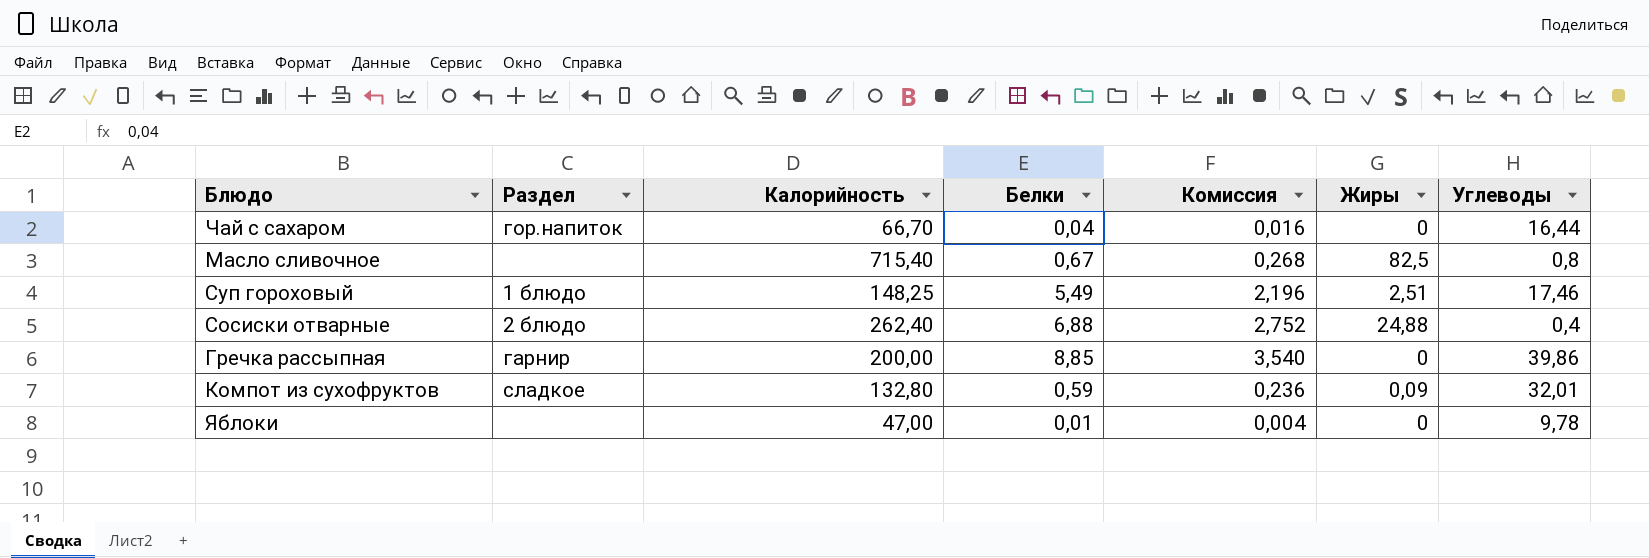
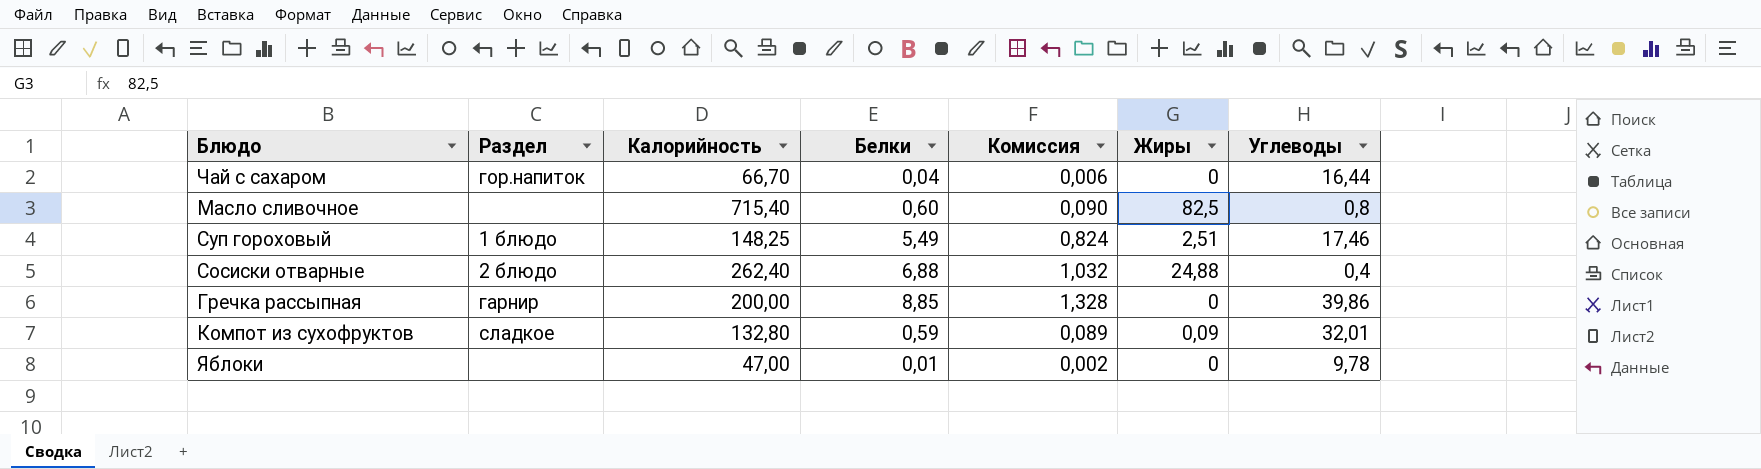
column Комиссия | formula: [Белки] * 0,4 -> [Белки] * 0,15
Масло сливочное | Белки: 0,67 -> 0,60

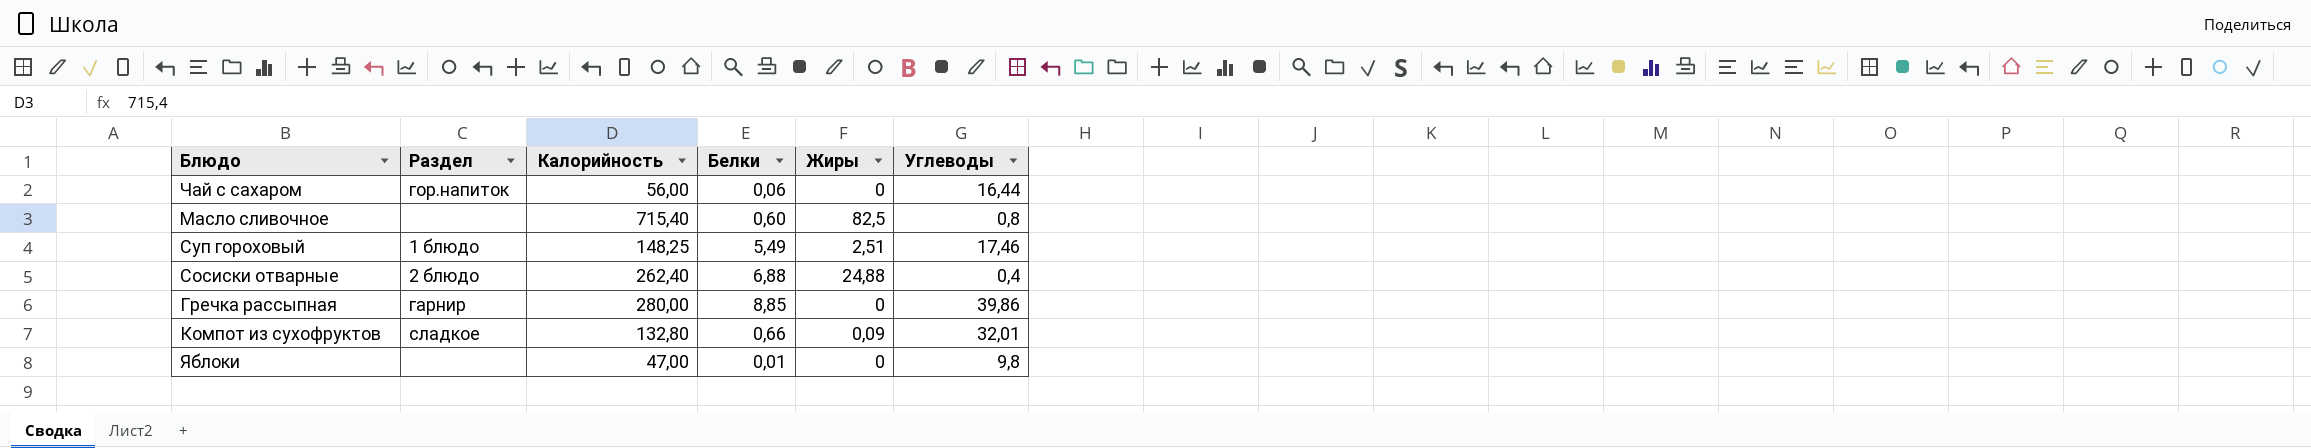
column Комиссия | formula: [Белки] * 0,15 -> none
Чай с сахаром | Калорийность: 66,70 -> 56,00
Чай с сахаром | Белки: 0,04 -> 0,06
Гречка рассыпная | Калорийность: 200,00 -> 280,00
Компот из сухофруктов | Белки: 0,59 -> 0,66
Яблоки | Углеводы: 9,78 -> 9,8

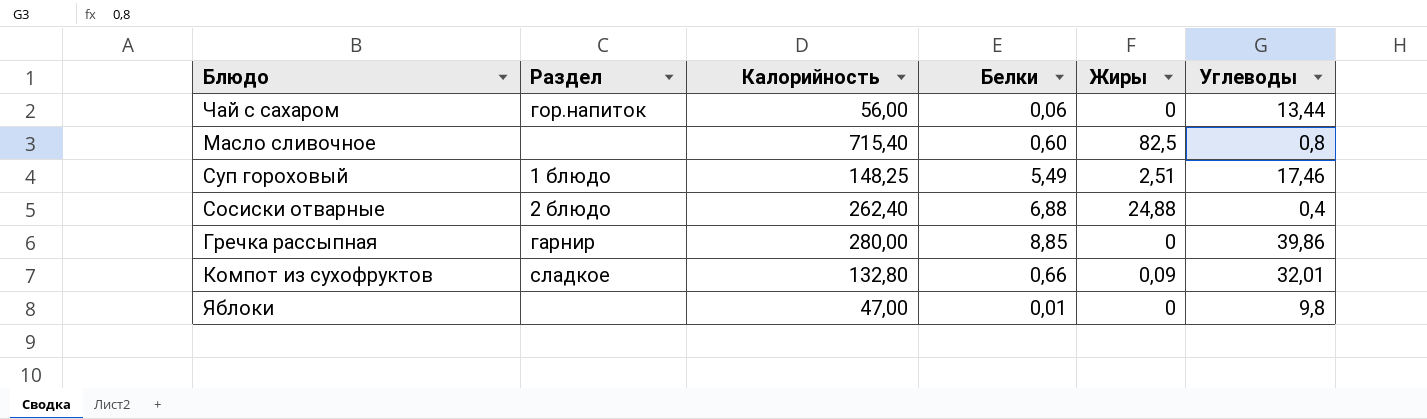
Чай с сахаром | Углеводы: 16,44 -> 13,44

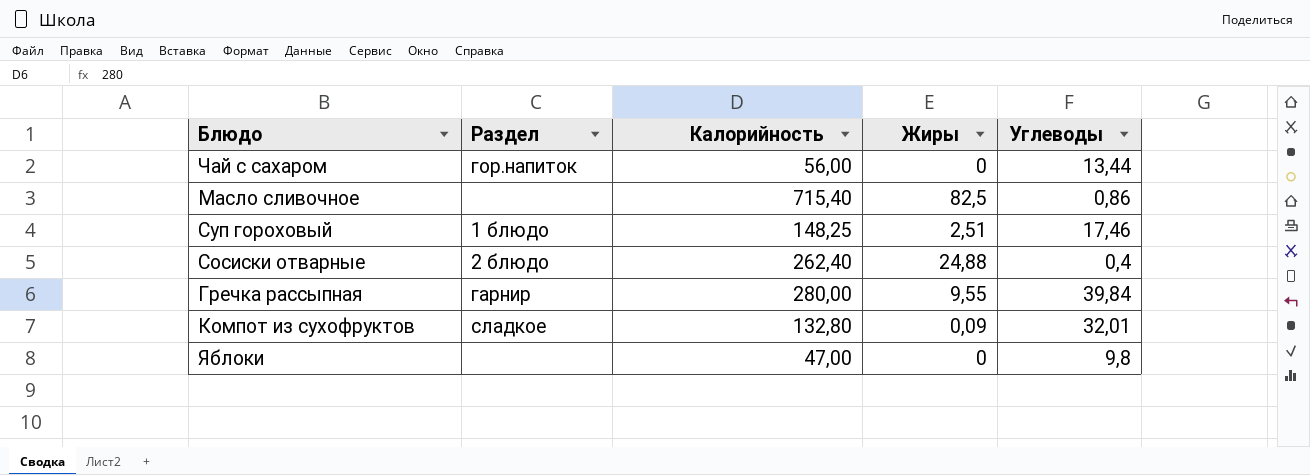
column Белки | position: 4 -> none
Масло сливочное | Углеводы: 0,8 -> 0,86
Гречка рассыпная | Жиры: 0 -> 9,55
Гречка рассыпная | Углеводы: 39,86 -> 39,84

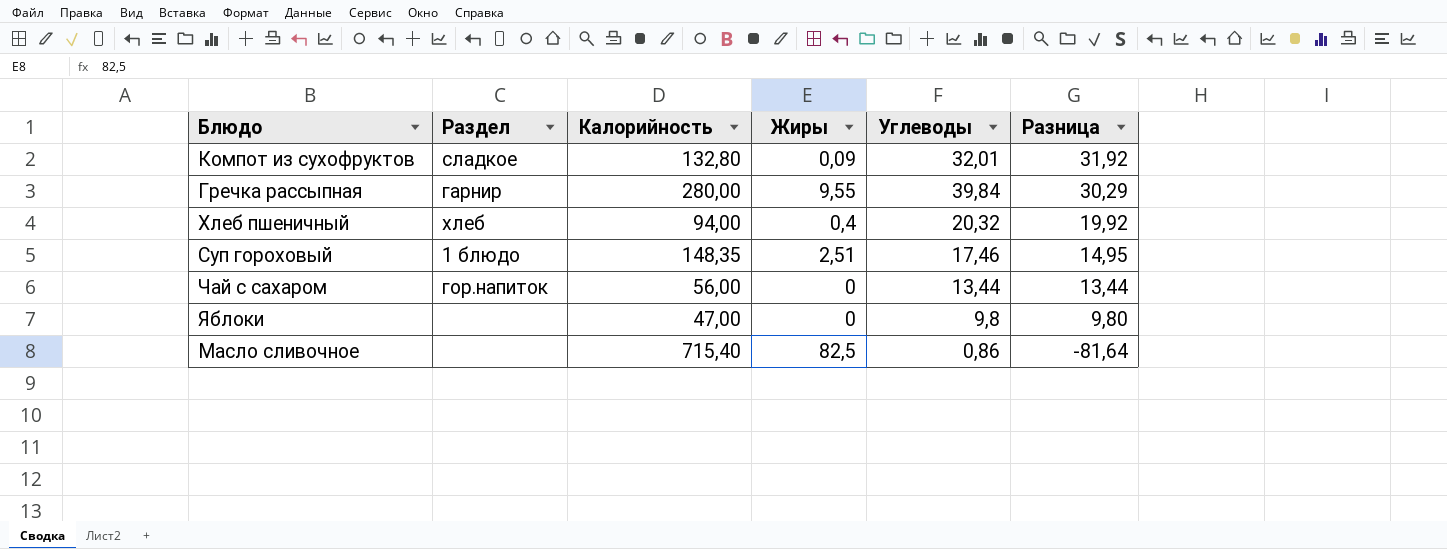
row order: none -> Разница descending
column Разница | formula: none -> [Углеводы] - [Жиры]
row Сосиски отварные: 2 блюдо | 262,40 | 24,88 | 0,4 -> none
row Хлеб пшеничный: none -> хлеб | 94,00 | 0,4 | 20,32 | 19,92
Суп гороховый | Калорийность: 148,25 -> 148,35

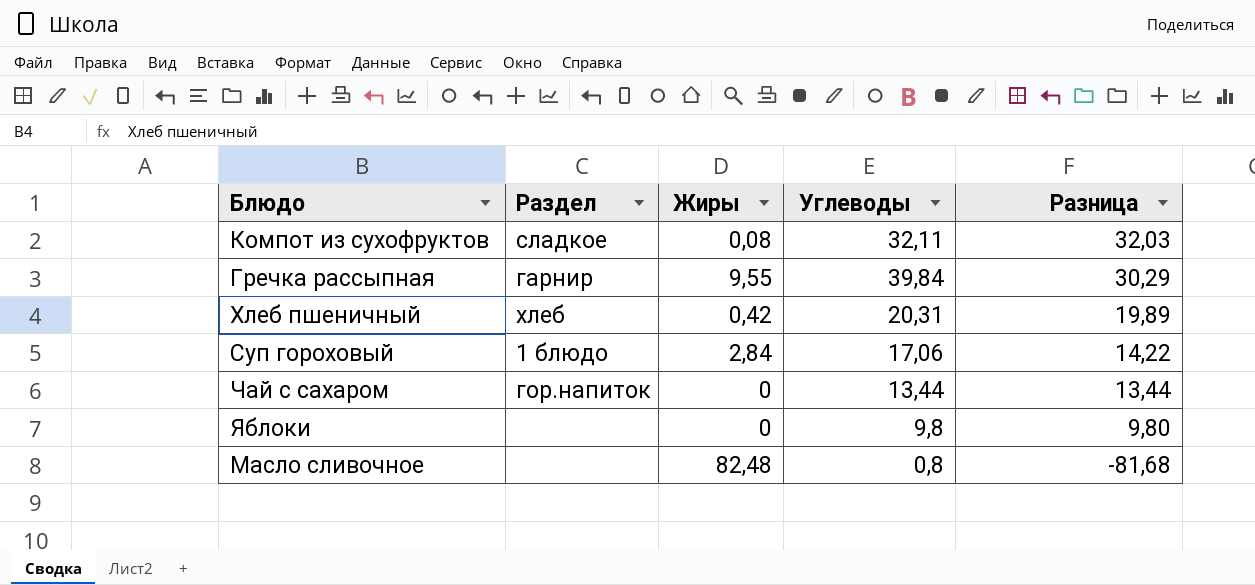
column Калорийность | position: 3 -> none
Компот из сухофруктов | Жиры: 0,09 -> 0,08
Компот из сухофруктов | Углеводы: 32,01 -> 32,11
Компот из сухофруктов | Разница: 31,92 -> 32,03
Хлеб пшеничный | Жиры: 0,4 -> 0,42
Хлеб пшеничный | Углеводы: 20,32 -> 20,31
Хлеб пшеничный | Разница: 19,92 -> 19,89
Суп гороховый | Жиры: 2,51 -> 2,84
Суп гороховый | Углеводы: 17,46 -> 17,06
Суп гороховый | Разница: 14,95 -> 14,22
Масло сливочное | Жиры: 82,5 -> 82,48
Масло сливочное | Углеводы: 0,86 -> 0,8
Масло сливочное | Разница: -81,64 -> -81,68

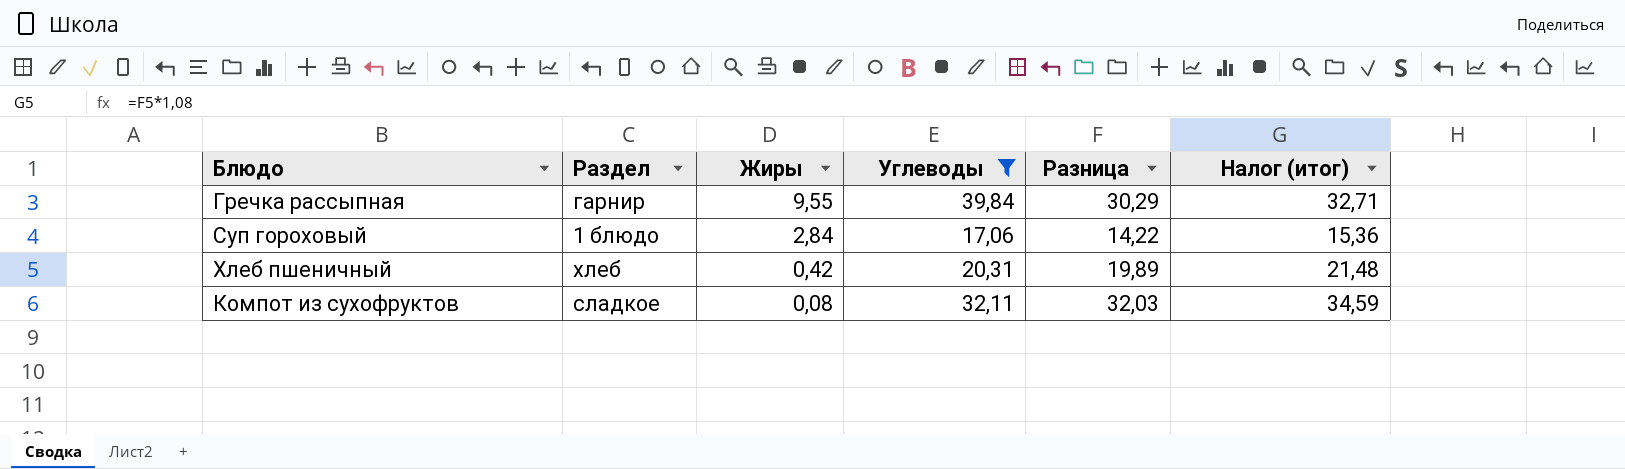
filter: none -> Углеводы >= 17,06
row order: Разница descending -> Жиры descending
column Налог (итог) | formula: none -> [Разница] * 1,08

